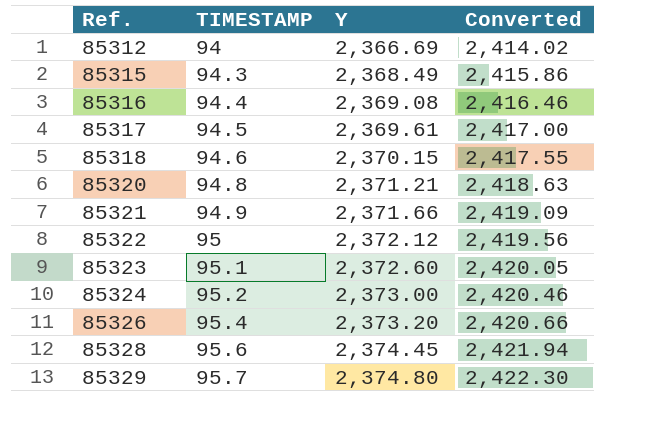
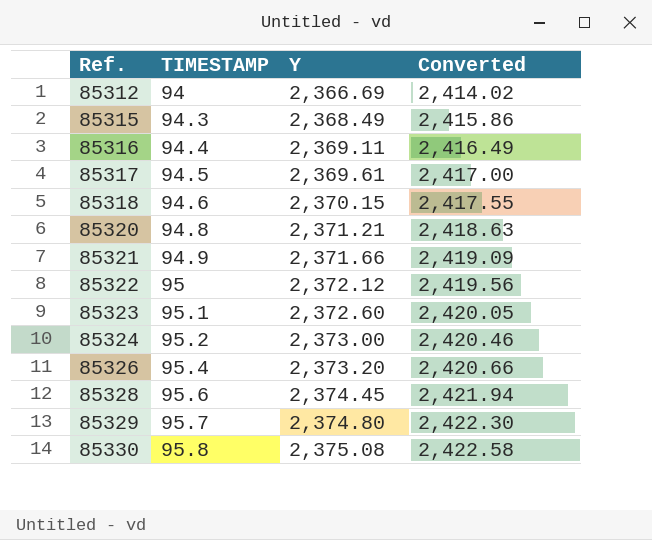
85316 | Y: 2,369.08 -> 2,369.11
85316 | Converted: 2,416.46 -> 2,416.49
row 85330: none -> 95.8 | 2,375.08 | 2,422.58

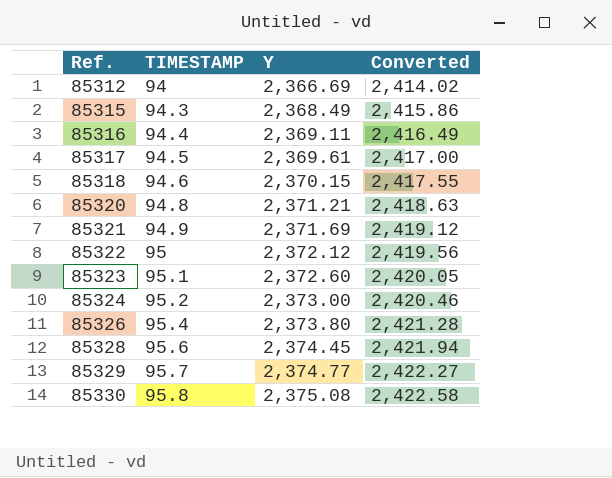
85321 | Y: 2,371.66 -> 2,371.69
85321 | Converted: 2,419.09 -> 2,419.12
85326 | Y: 2,373.20 -> 2,373.80
85326 | Converted: 2,420.66 -> 2,421.28
85329 | Y: 2,374.80 -> 2,374.77
85329 | Converted: 2,422.30 -> 2,422.27

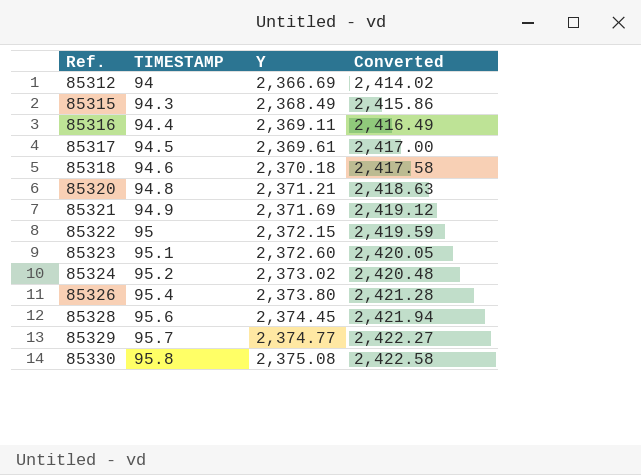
85318 | Y: 2,370.15 -> 2,370.18
85318 | Converted: 2,417.55 -> 2,417.58
85322 | Y: 2,372.12 -> 2,372.15
85322 | Converted: 2,419.56 -> 2,419.59
85324 | Y: 2,373.00 -> 2,373.02
85324 | Converted: 2,420.46 -> 2,420.48

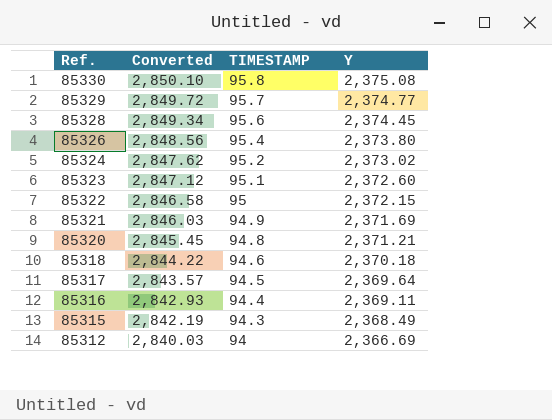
row order: Ref. ascending -> Ref. descending
column Converted | formula: [Y] * 1.02 -> [Y] * 1.2
column Converted | position: 4 -> 2
85317 | Y: 2,369.61 -> 2,369.64

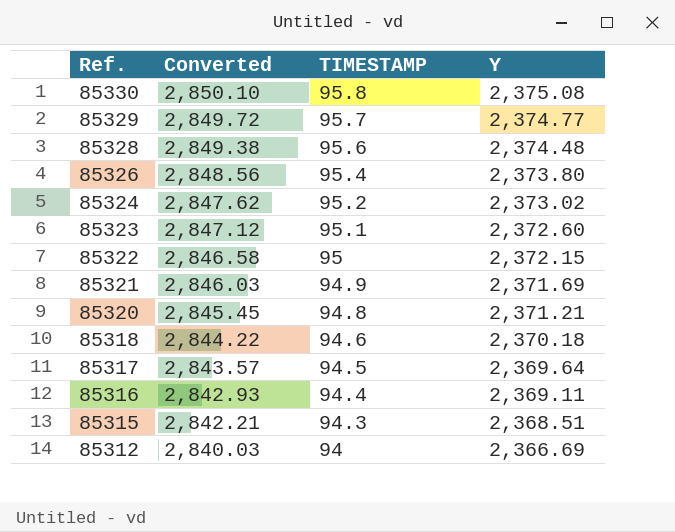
85328 | Converted: 2,849.34 -> 2,849.38
85328 | Y: 2,374.45 -> 2,374.48
85315 | Converted: 2,842.19 -> 2,842.21
85315 | Y: 2,368.49 -> 2,368.51

